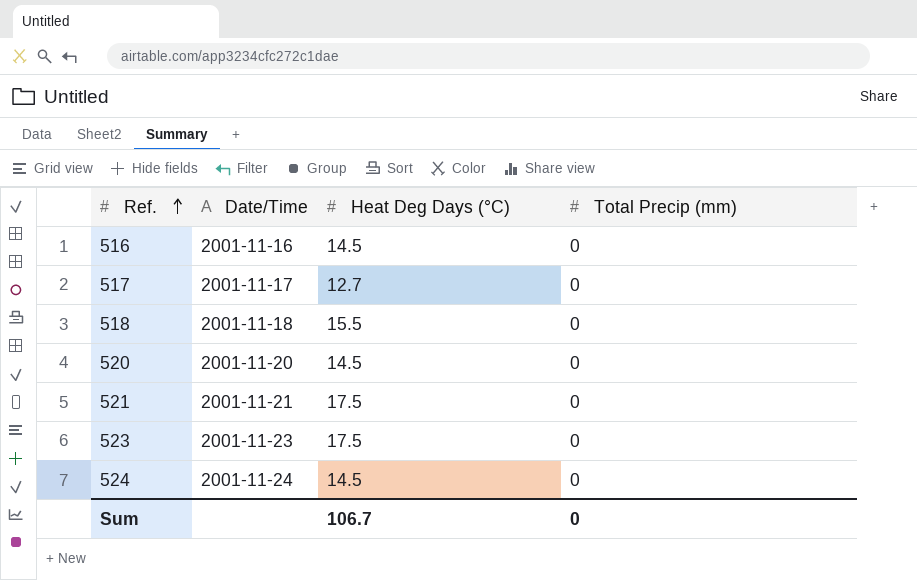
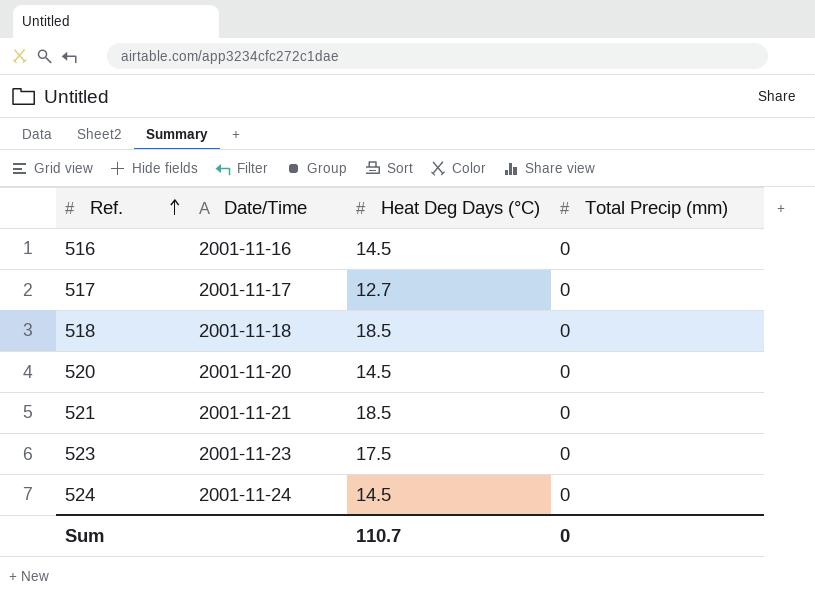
518 | Heat Deg Days (°C): 15.5 -> 18.5
521 | Heat Deg Days (°C): 17.5 -> 18.5
Sum | Heat Deg Days (°C): 106.7 -> 110.7

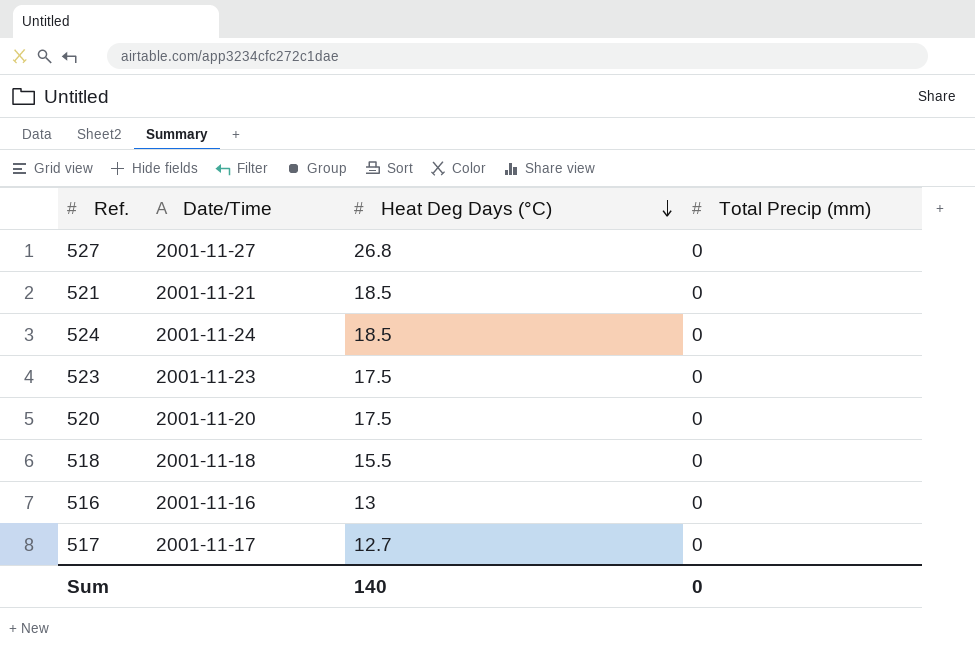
row order: Ref. ascending -> Heat Deg Days (°C) descending
row 527: none -> 2001-11-27 | 26.8 | 0
524 | Heat Deg Days (°C): 14.5 -> 18.5
520 | Heat Deg Days (°C): 14.5 -> 17.5
518 | Heat Deg Days (°C): 18.5 -> 15.5
516 | Heat Deg Days (°C): 14.5 -> 13
Sum | Heat Deg Days (°C): 110.7 -> 140

